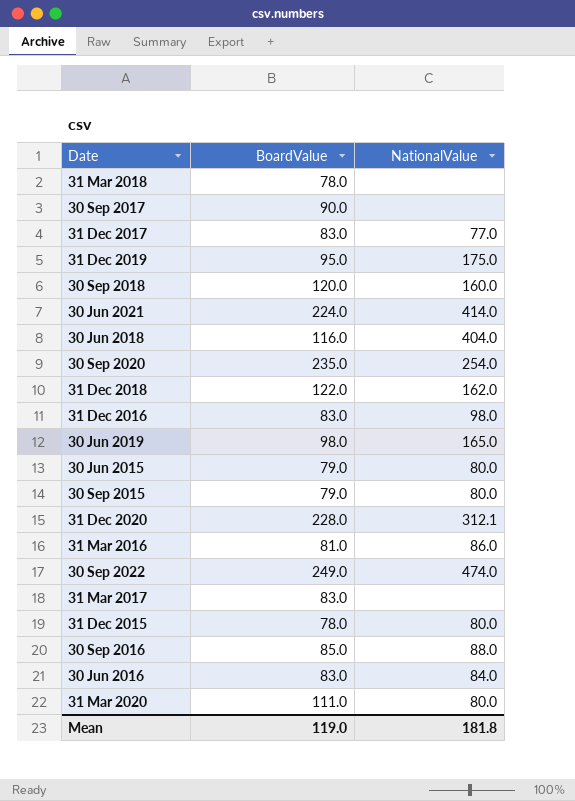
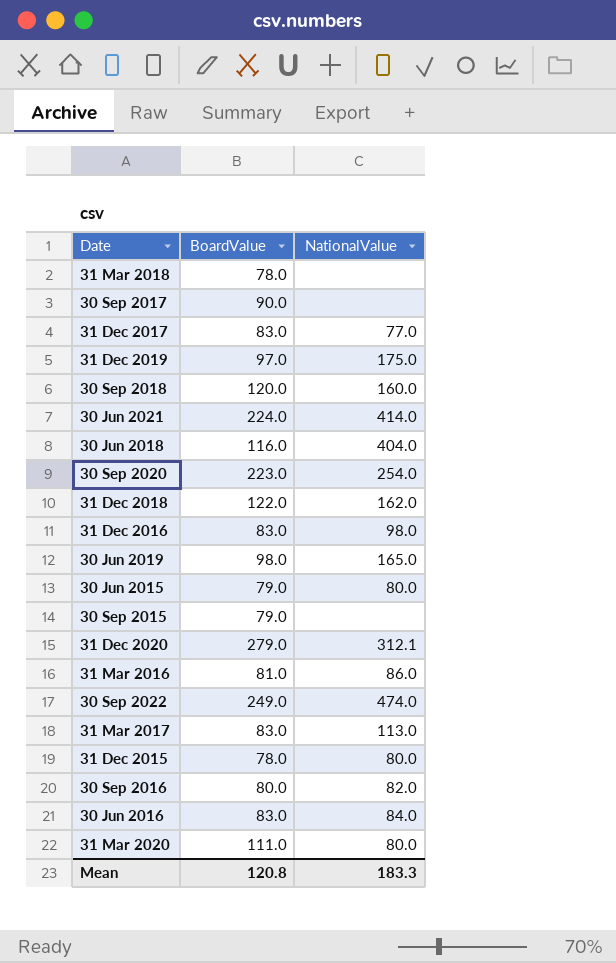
31 Dec 2019 | BoardValue: 95.0 -> 97.0
30 Sep 2020 | BoardValue: 235.0 -> 223.0
30 Sep 2015 | NationalValue: 80.0 -> none
31 Dec 2020 | BoardValue: 228.0 -> 279.0
31 Mar 2017 | NationalValue: none -> 113.0
30 Sep 2016 | BoardValue: 85.0 -> 80.0
30 Sep 2016 | NationalValue: 88.0 -> 82.0
Mean | BoardValue: 119.0 -> 120.8
Mean | NationalValue: 181.8 -> 183.3

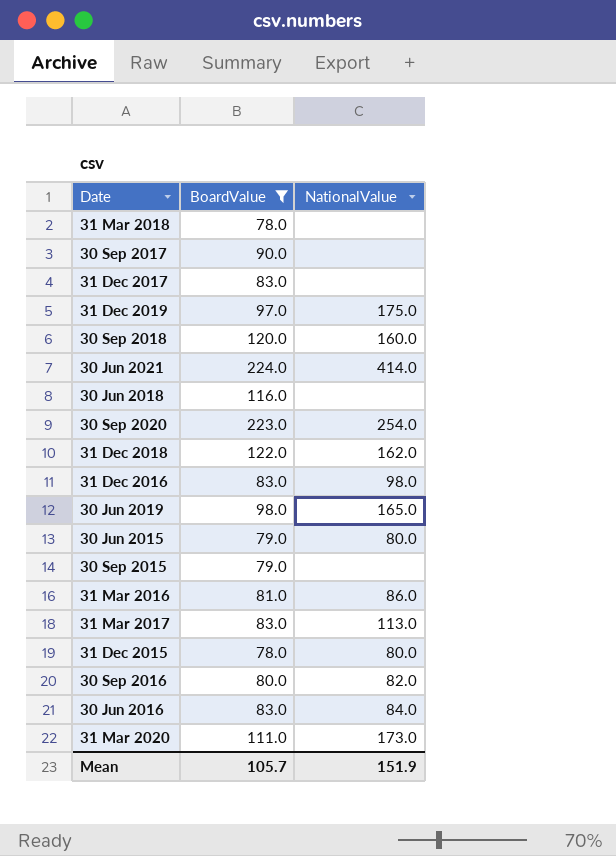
filter: none -> BoardValue <= 224.0
31 Dec 2017 | NationalValue: 77.0 -> none
30 Jun 2018 | NationalValue: 404.0 -> none
31 Mar 2020 | NationalValue: 80.0 -> 173.0
Mean | BoardValue: 120.8 -> 105.7
Mean | NationalValue: 183.3 -> 151.9

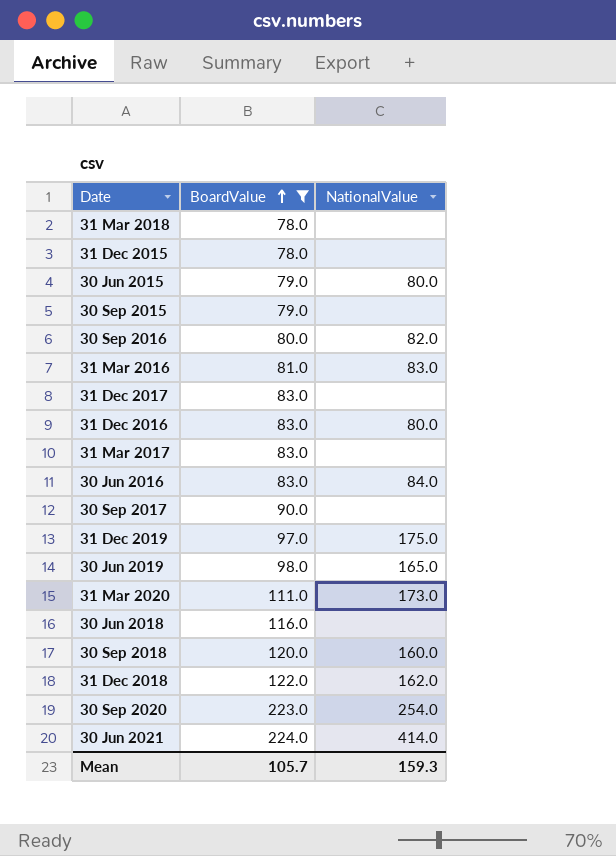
row order: none -> BoardValue ascending
31 Dec 2015 | NationalValue: 80.0 -> none
31 Mar 2016 | NationalValue: 86.0 -> 83.0
31 Dec 2016 | NationalValue: 98.0 -> 80.0
31 Mar 2017 | NationalValue: 113.0 -> none
Mean | NationalValue: 151.9 -> 159.3

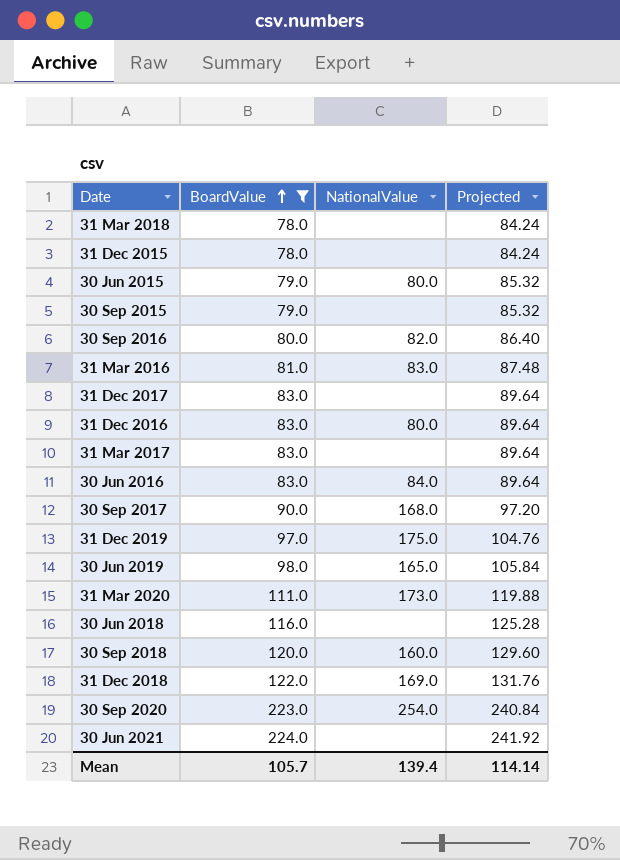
column Projected | formula: none -> [BoardValue] * 1.08
30 Sep 2017 | NationalValue: none -> 168.0
31 Dec 2018 | NationalValue: 162.0 -> 169.0
30 Jun 2021 | NationalValue: 414.0 -> none
Mean | NationalValue: 159.3 -> 139.4

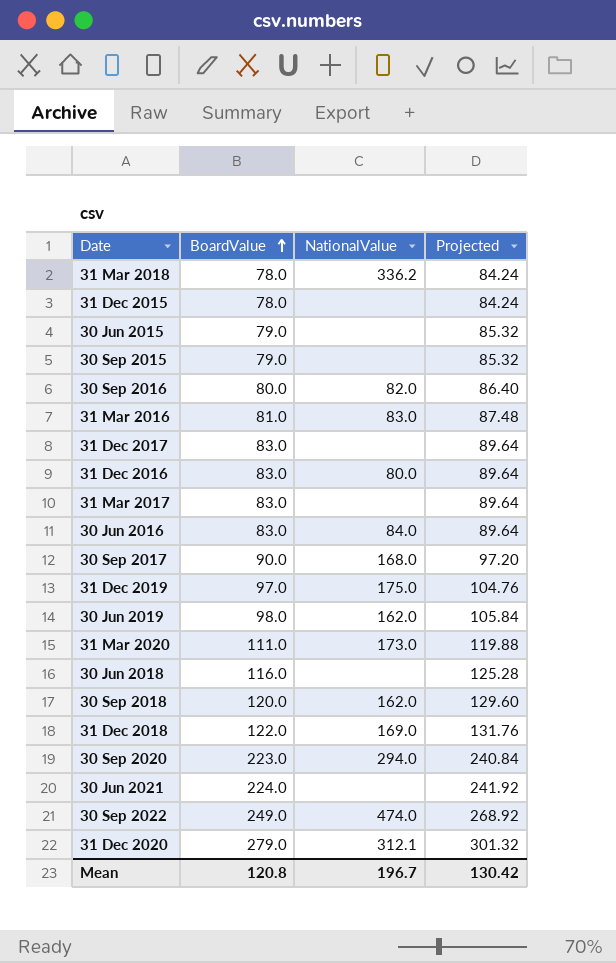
filter: BoardValue <= 224.0 -> none
31 Mar 2018 | NationalValue: none -> 336.2
30 Jun 2015 | NationalValue: 80.0 -> none
30 Jun 2019 | NationalValue: 165.0 -> 162.0
30 Sep 2018 | NationalValue: 160.0 -> 162.0
30 Sep 2020 | NationalValue: 254.0 -> 294.0
Mean | BoardValue: 105.7 -> 120.8
Mean | NationalValue: 139.4 -> 196.7
Mean | Projected: 114.14 -> 130.42

